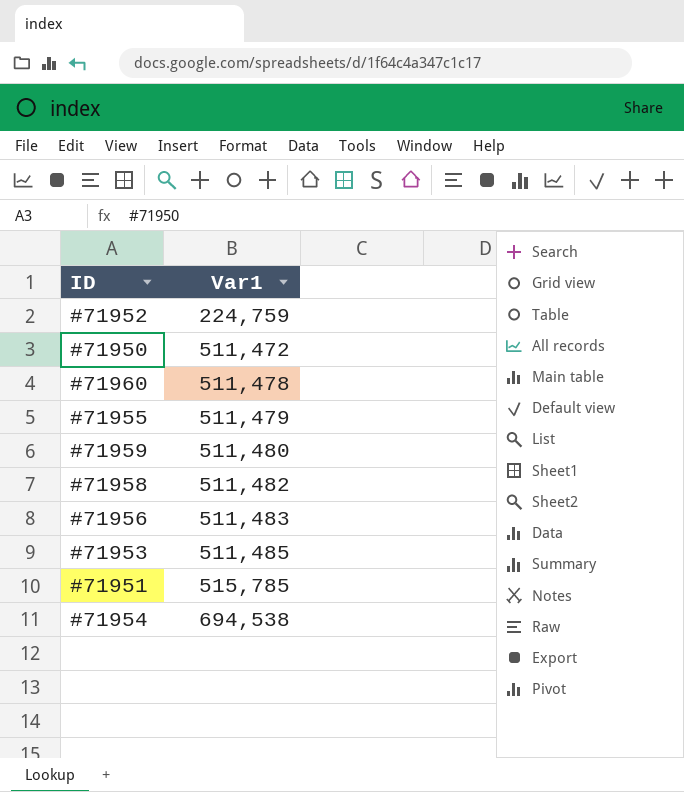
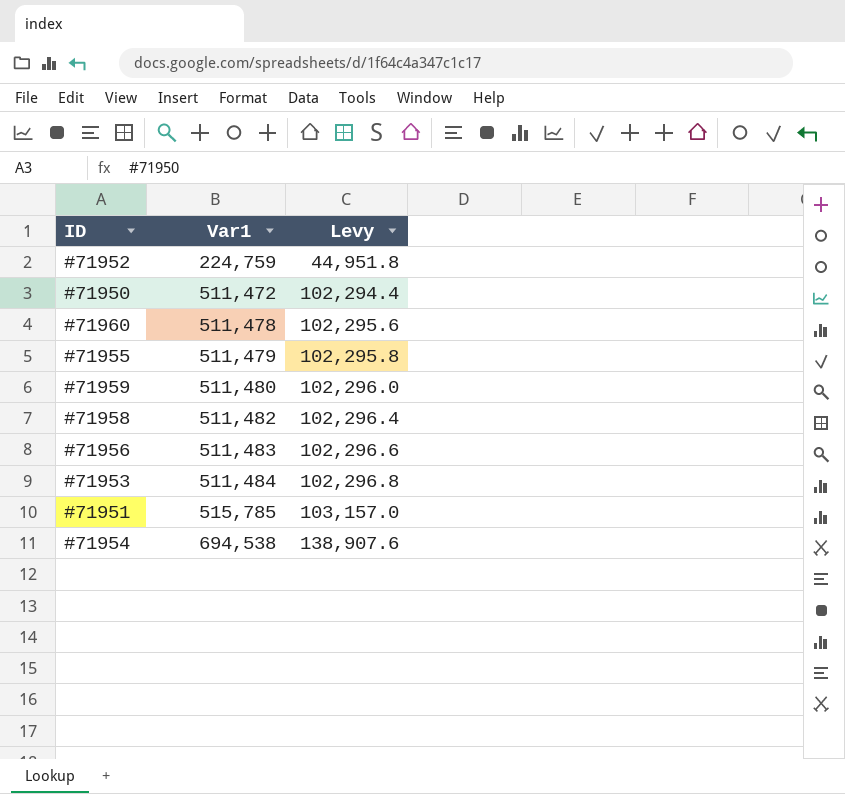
column Levy | formula: none -> [Var1] * 0.2
#71953 | Var1: 511,485 -> 511,484

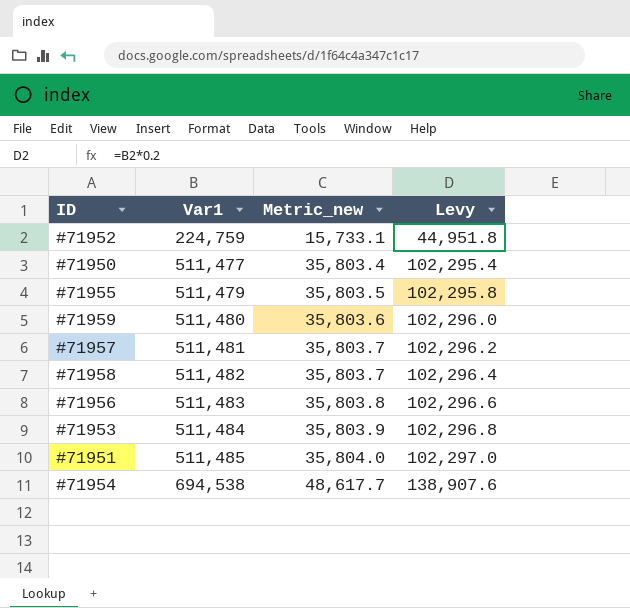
column Metric_new | formula: none -> [Var1] * 0.07
row #71960: 511,478 | 102,295.6 -> none
#71950 | Var1: 511,472 -> 511,477
#71950 | Levy: 102,294.4 -> 102,295.4
row #71957: none -> 511,481 | 35,803.7 | 102,296.2
#71951 | Var1: 515,785 -> 511,485
#71951 | Levy: 103,157.0 -> 102,297.0

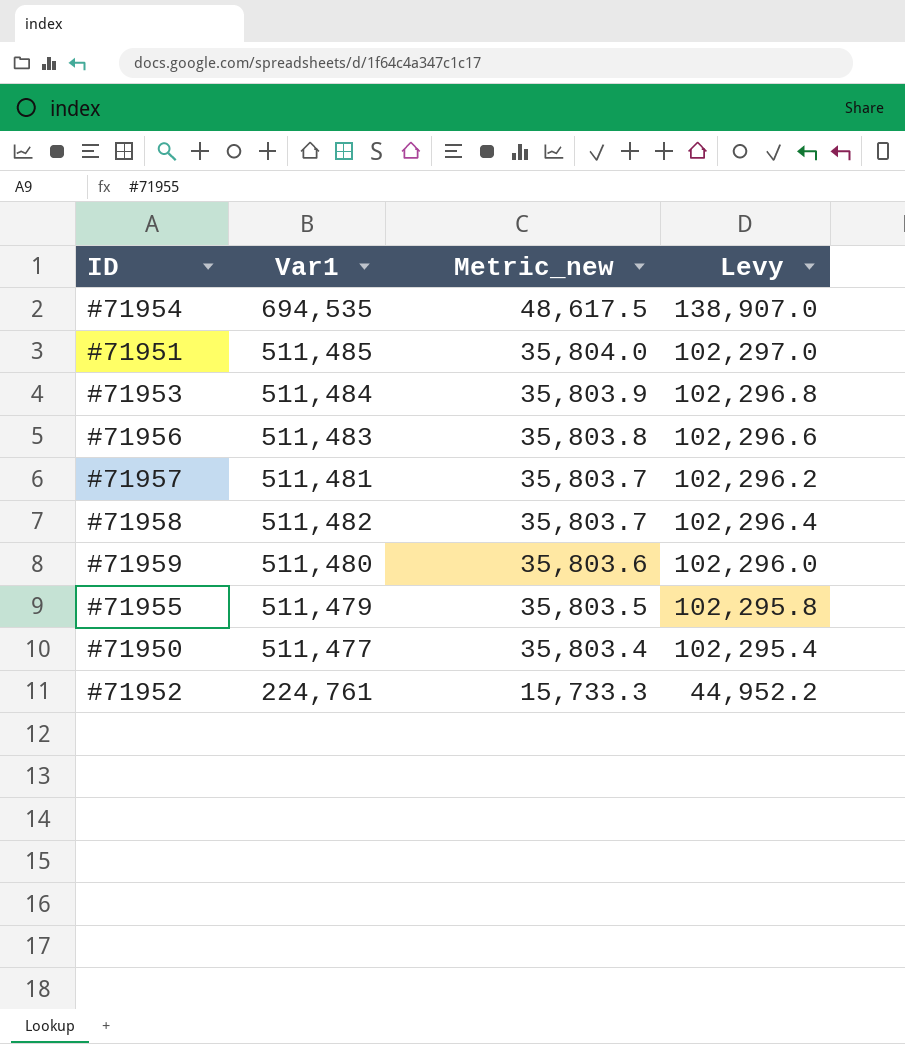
row order: Var1 ascending -> Metric_new descending
#71954 | Var1: 694,538 -> 694,535
#71954 | Metric_new: 48,617.7 -> 48,617.5
#71954 | Levy: 138,907.6 -> 138,907.0
#71952 | Var1: 224,759 -> 224,761
#71952 | Metric_new: 15,733.1 -> 15,733.3
#71952 | Levy: 44,951.8 -> 44,952.2

